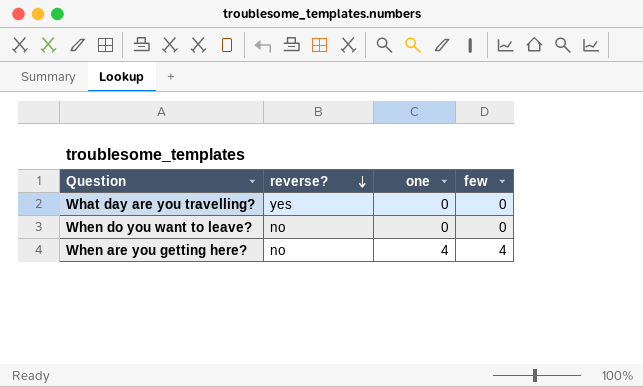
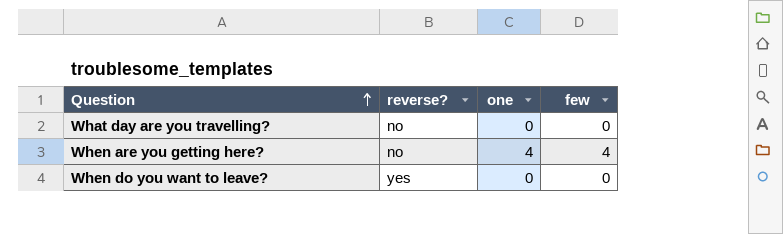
row order: reverse? descending -> Question ascending
What day are you travelling? | reverse?: yes -> no
When do you want to leave? | reverse?: no -> yes

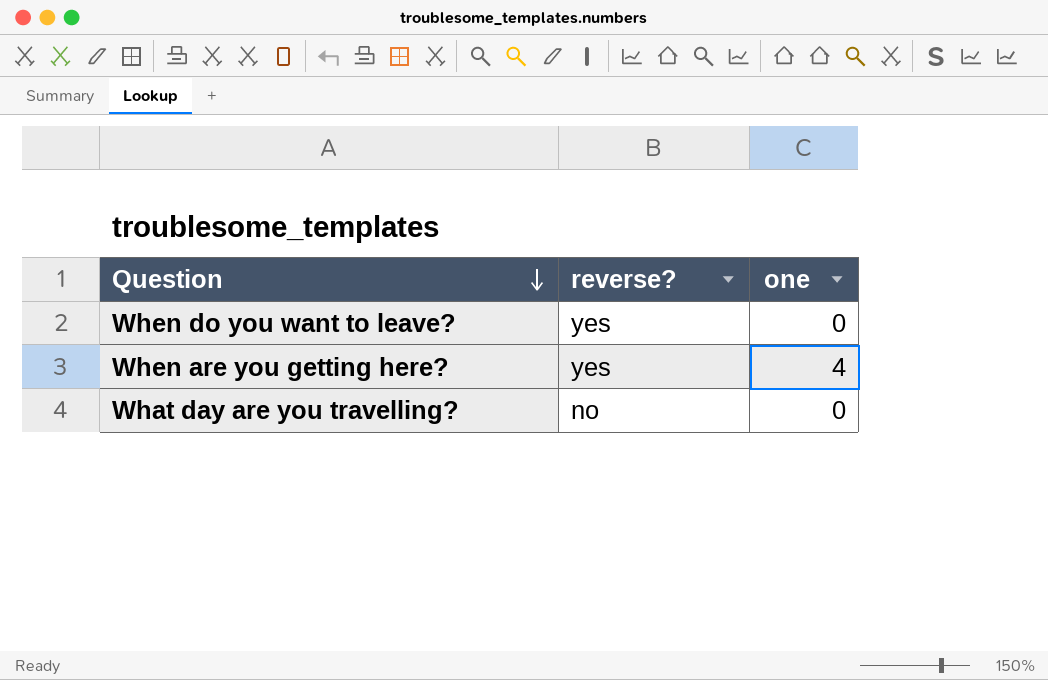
row order: Question ascending -> Question descending
column few | position: 4 -> none
When are you getting here? | reverse?: no -> yes

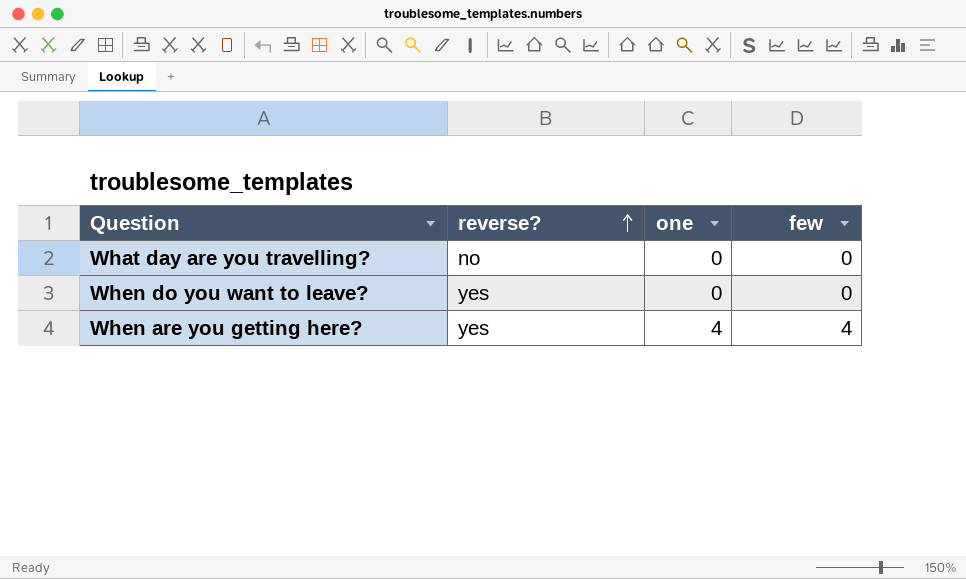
row order: Question descending -> reverse? ascending
column few | position: none -> 4

